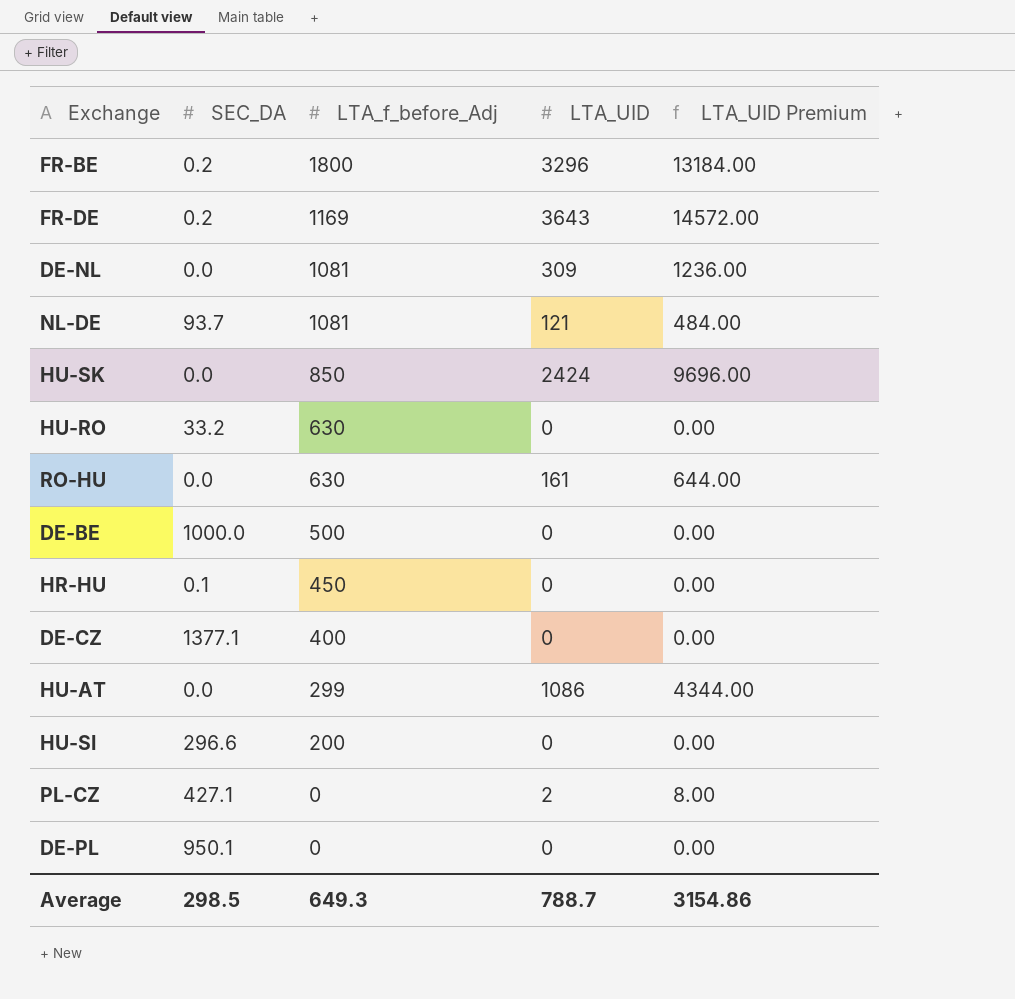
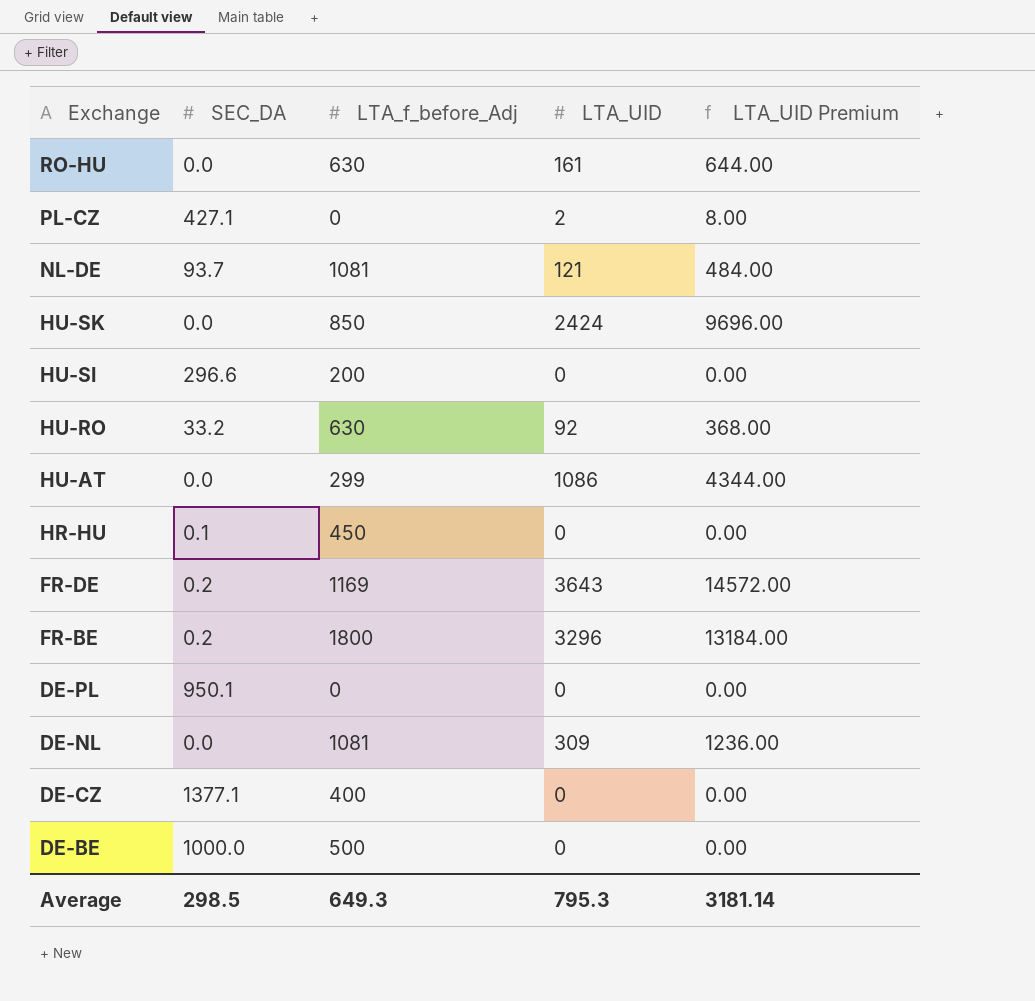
row order: LTA_f_before_Adj descending -> Exchange descending
HU-RO | LTA_UID: 0 -> 92
HU-RO | LTA_UID Premium: 0.00 -> 368.00
Average | LTA_UID: 788.7 -> 795.3
Average | LTA_UID Premium: 3154.86 -> 3181.14

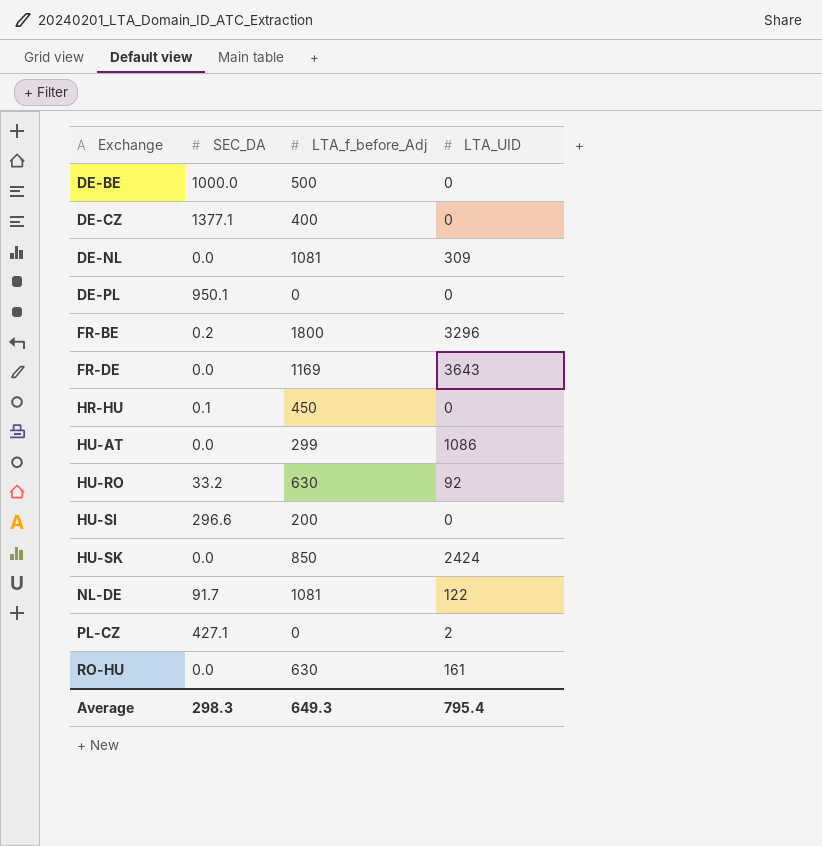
row order: Exchange descending -> Exchange ascending
column LTA_UID Premium | formula: [LTA_UID] * 4 -> none
FR-DE | SEC_DA: 0.2 -> 0.0
NL-DE | SEC_DA: 93.7 -> 91.7
NL-DE | LTA_UID: 121 -> 122
Average | SEC_DA: 298.5 -> 298.3
Average | LTA_UID: 795.3 -> 795.4

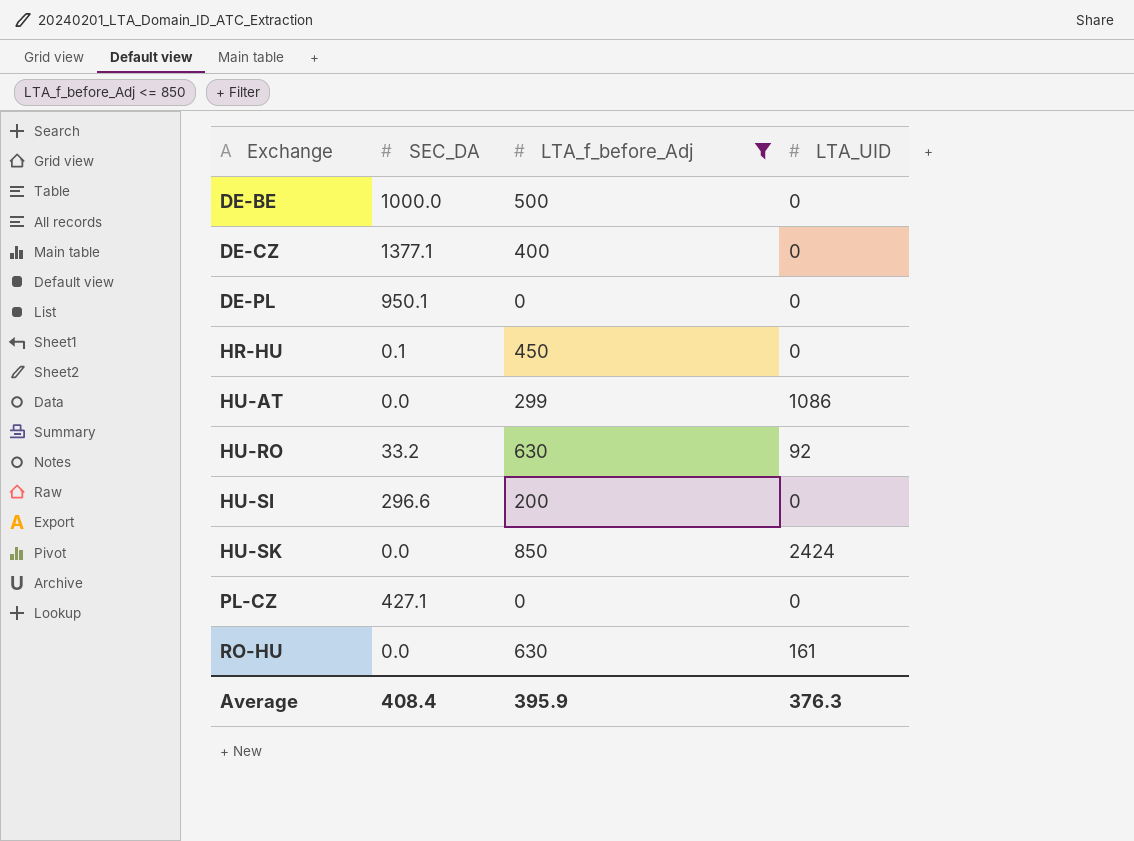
filter: none -> LTA_f_before_Adj <= 850
PL-CZ | LTA_UID: 2 -> 0
Average | SEC_DA: 298.3 -> 408.4
Average | LTA_f_before_Adj: 649.3 -> 395.9
Average | LTA_UID: 795.4 -> 376.3

